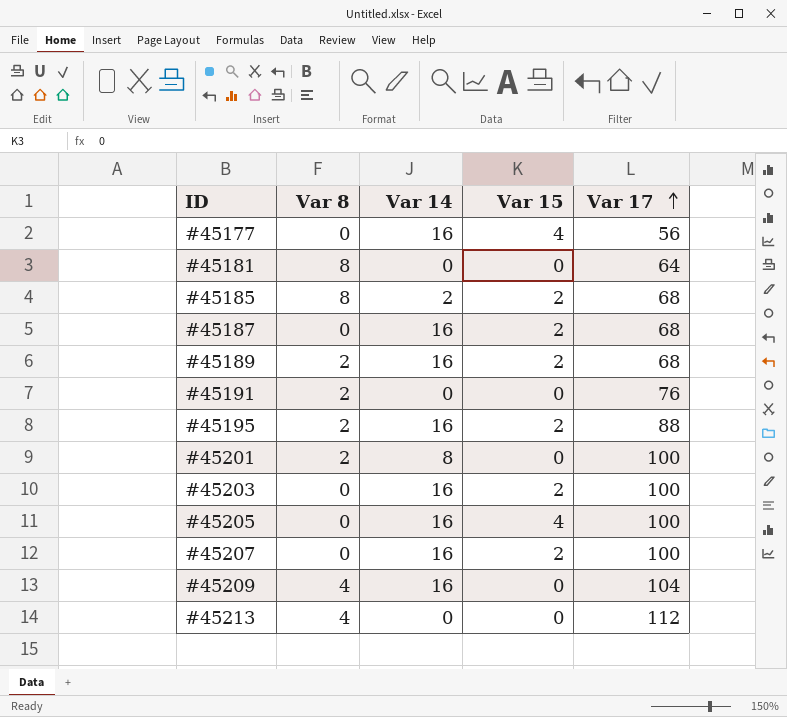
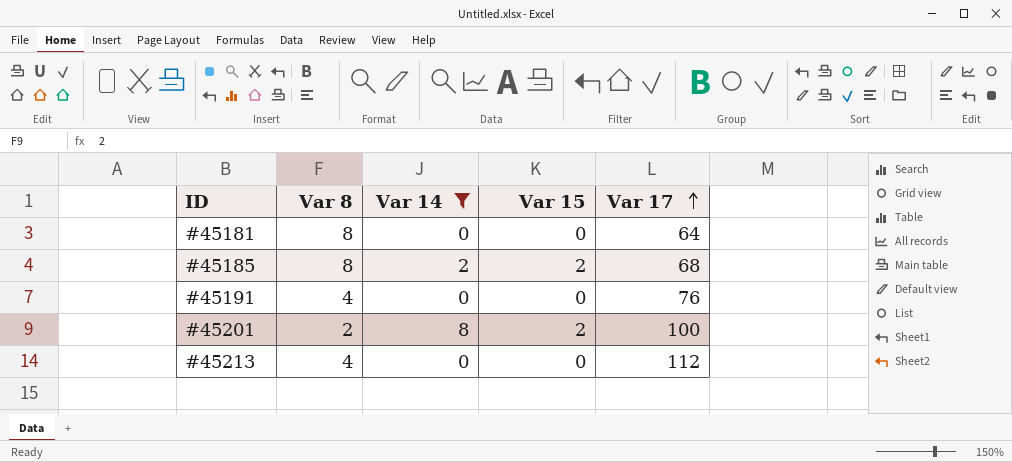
filter: none -> Var 14 != 16
#45191 | Var 8: 2 -> 4
#45201 | Var 15: 0 -> 2

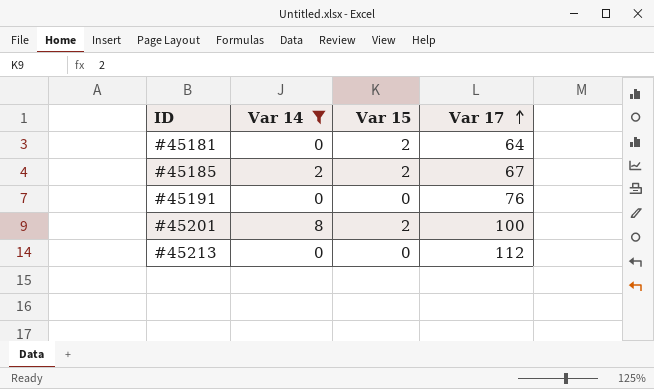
column Var 8 | position: 2 -> none
#45181 | Var 15: 0 -> 2
#45185 | Var 17: 68 -> 67

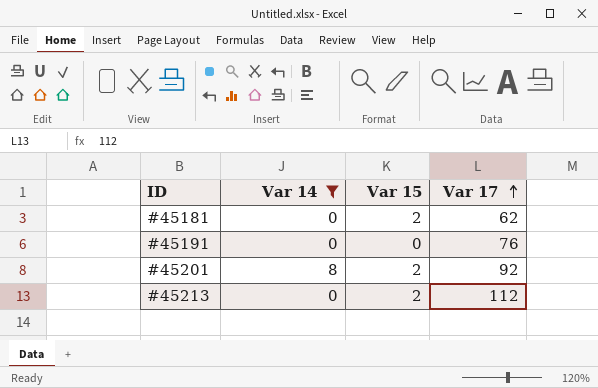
row #45185: 2 | 2 | 67 -> none
#45181 | Var 17: 64 -> 62
#45201 | Var 17: 100 -> 92
#45213 | Var 15: 0 -> 2

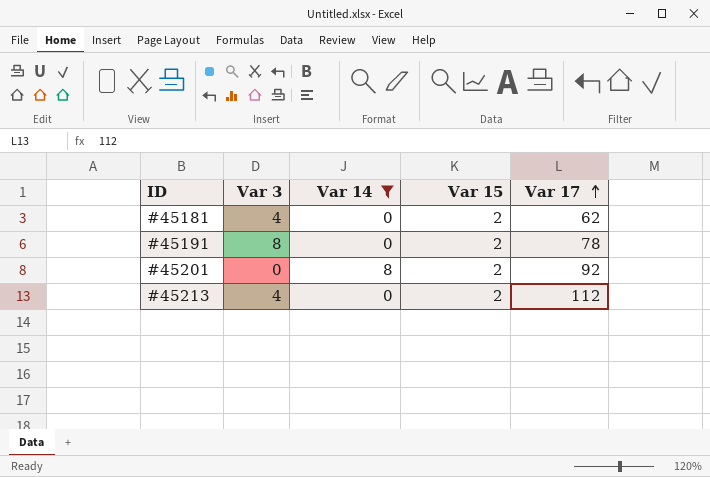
column Var 3 | position: none -> 2
#45191 | Var 15: 0 -> 2
#45191 | Var 17: 76 -> 78

